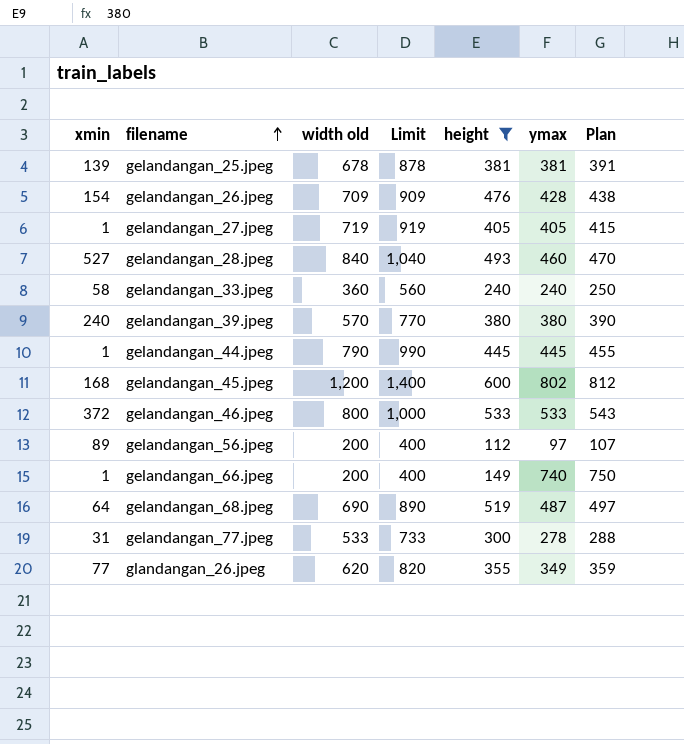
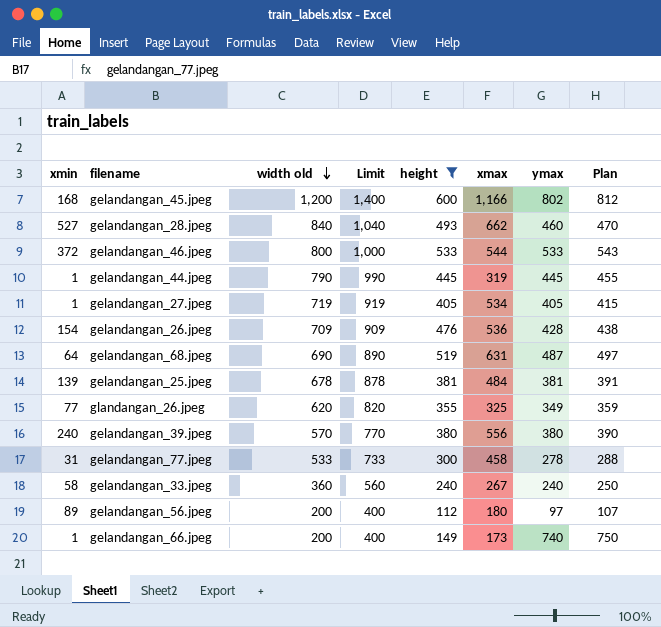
row order: filename ascending -> width old descending
column xmax | position: none -> 6

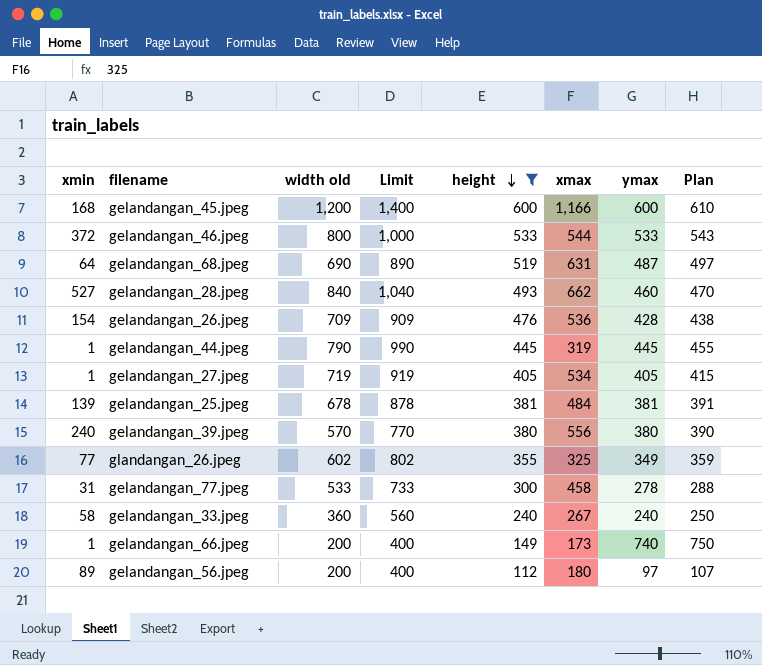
row order: width old descending -> height descending
gelandangan_45.jpeg | ymax: 802 -> 600
gelandangan_45.jpeg | Plan: 812 -> 610
glandangan_26.jpeg | width old: 620 -> 602
glandangan_26.jpeg | Limit: 820 -> 802

